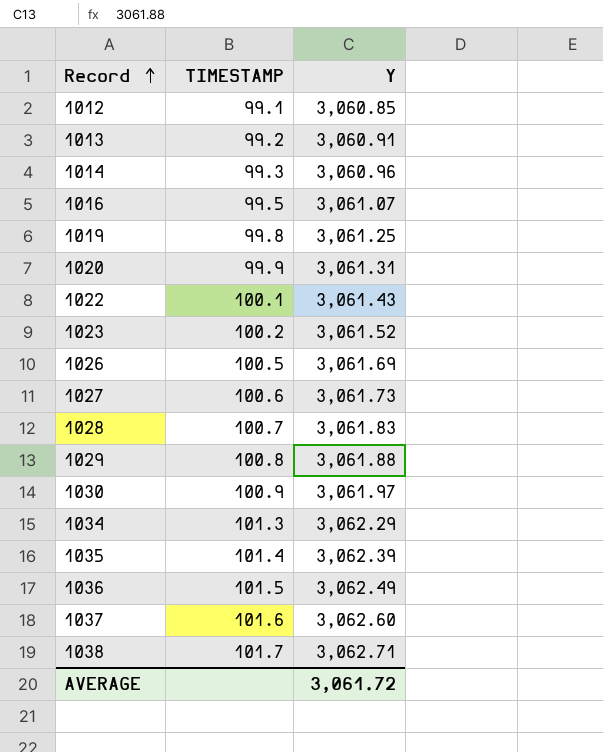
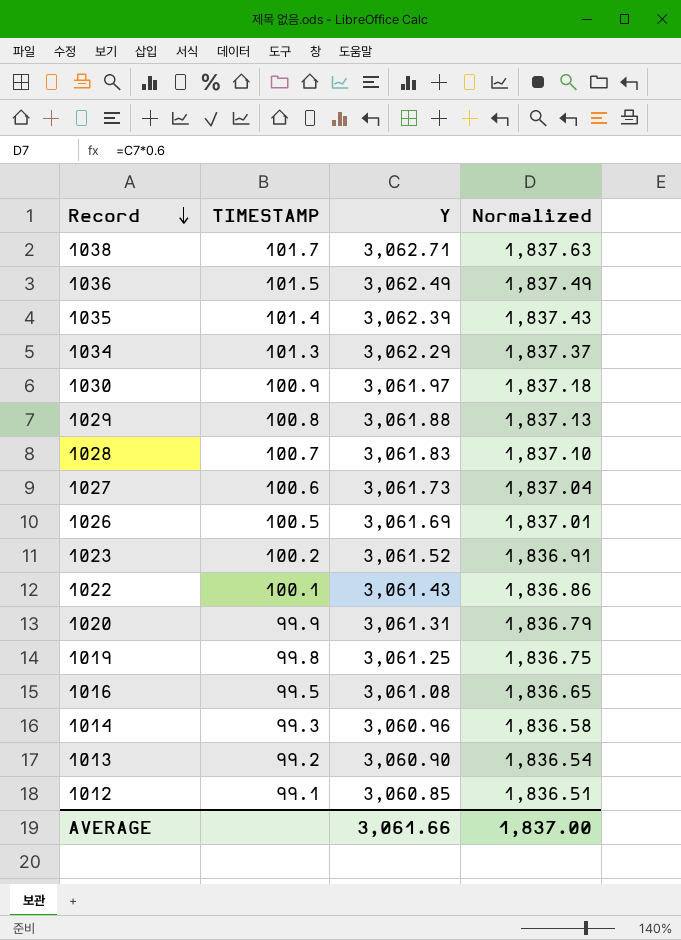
row order: Record ascending -> Record descending
column Normalized | formula: none -> [Y] * 0.6
row 1037: 101.6 | 3,062.60 -> none
1016 | Y: 3,061.07 -> 3,061.08
1013 | Y: 3,060.91 -> 3,060.90
AVERAGE | Y: 3,061.72 -> 3,061.66

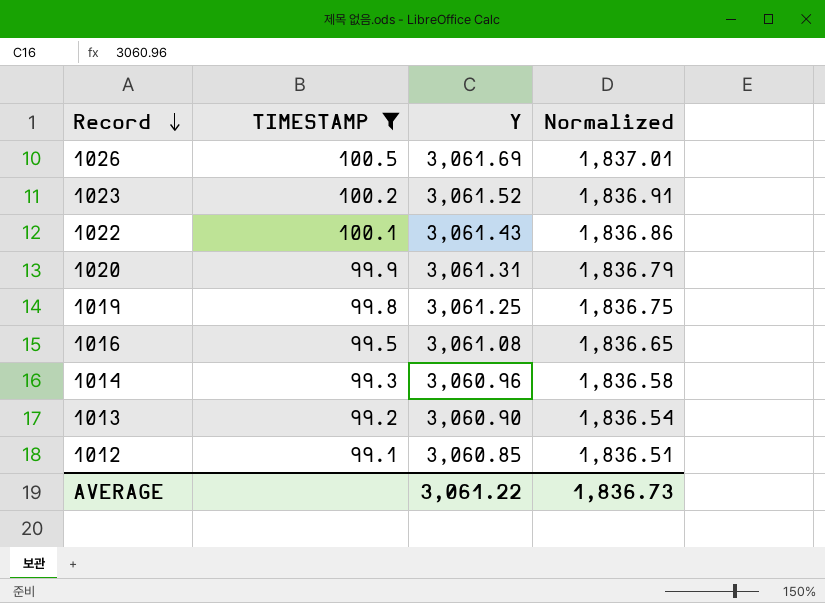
filter: none -> TIMESTAMP <= 100.5
AVERAGE | Y: 3,061.66 -> 3,061.22
AVERAGE | Normalized: 1,837.00 -> 1,836.73

